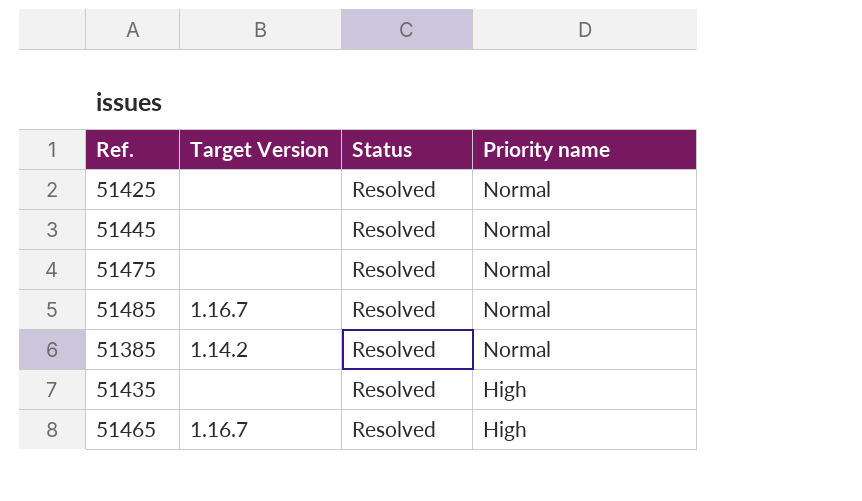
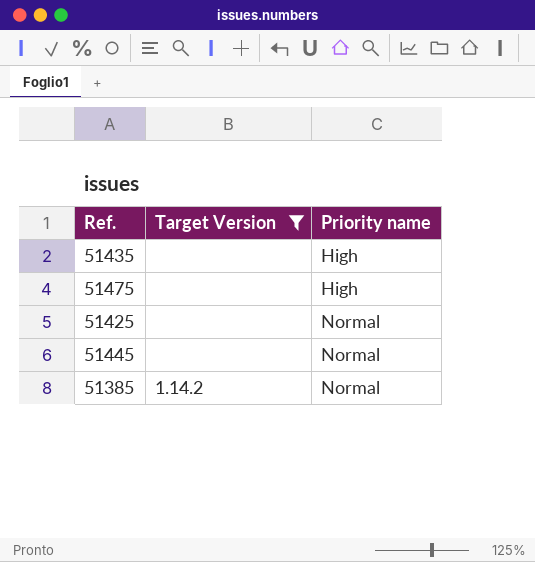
filter: none -> Target Version != 1.16.7
row order: Priority name descending -> Priority name ascending
column Status | position: 3 -> none
51475 | Priority name: Normal -> High

